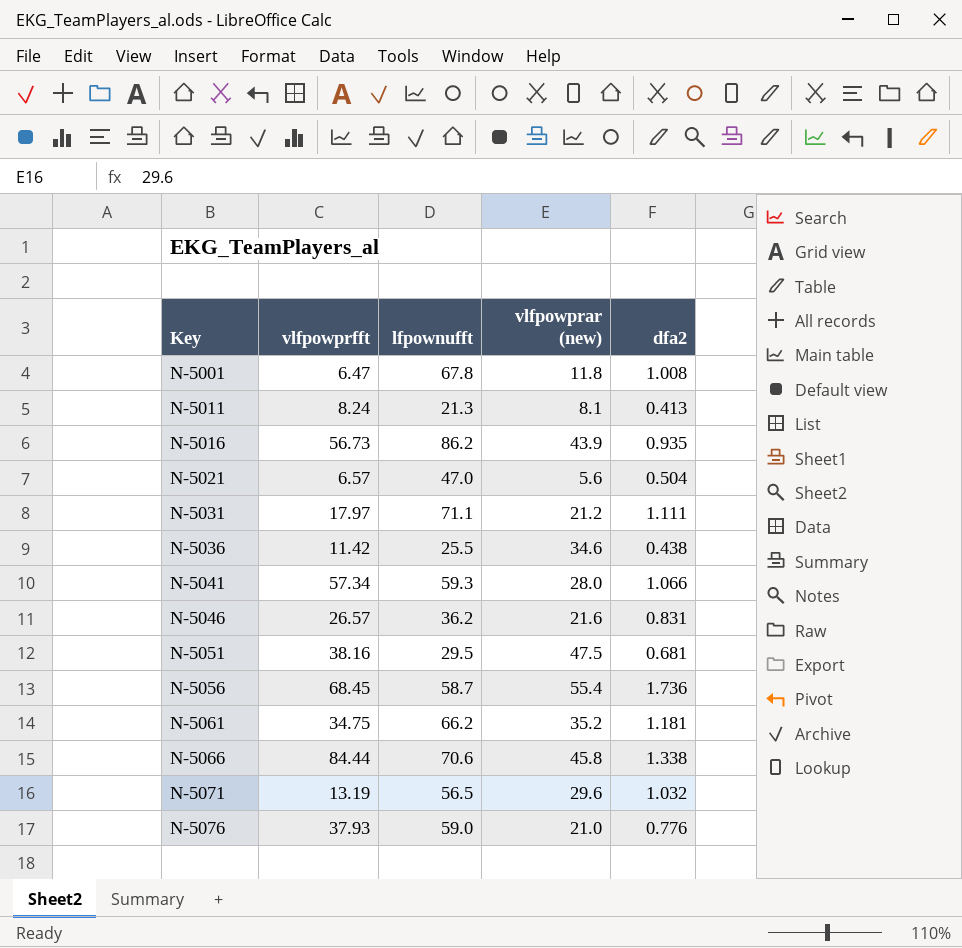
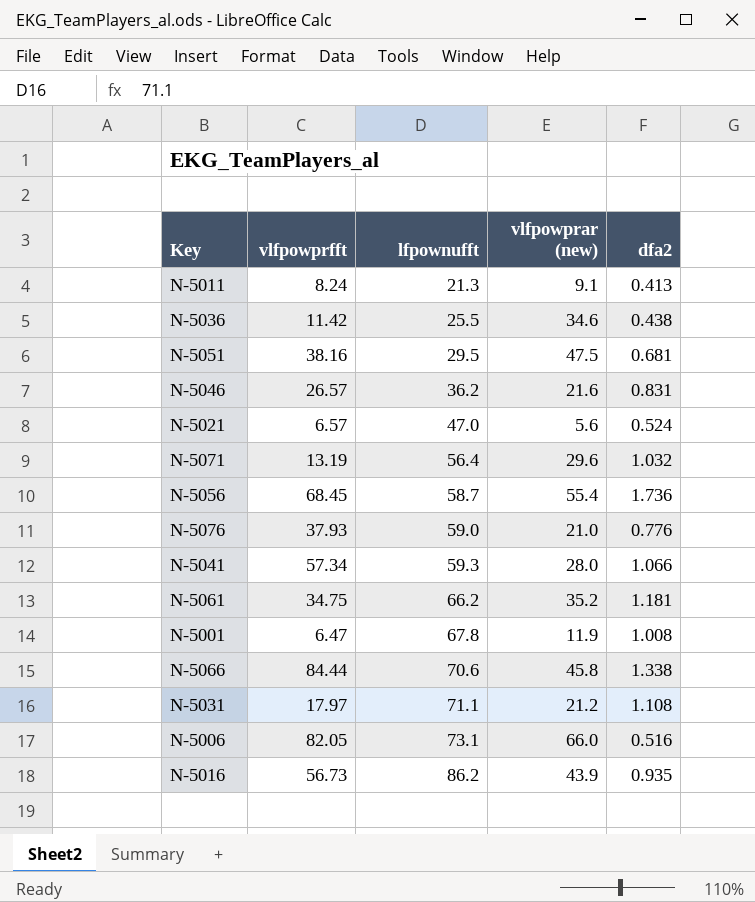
row order: Key ascending -> lfpownufft ascending
N-5011 | vlfpowprar (new): 8.1 -> 9.1
N-5021 | dfa2: 0.504 -> 0.524
N-5071 | lfpownufft: 56.5 -> 56.4
N-5001 | vlfpowprar (new): 11.8 -> 11.9
N-5031 | dfa2: 1.111 -> 1.108
row N-5006: none -> 82.05 | 73.1 | 66.0 | 0.516

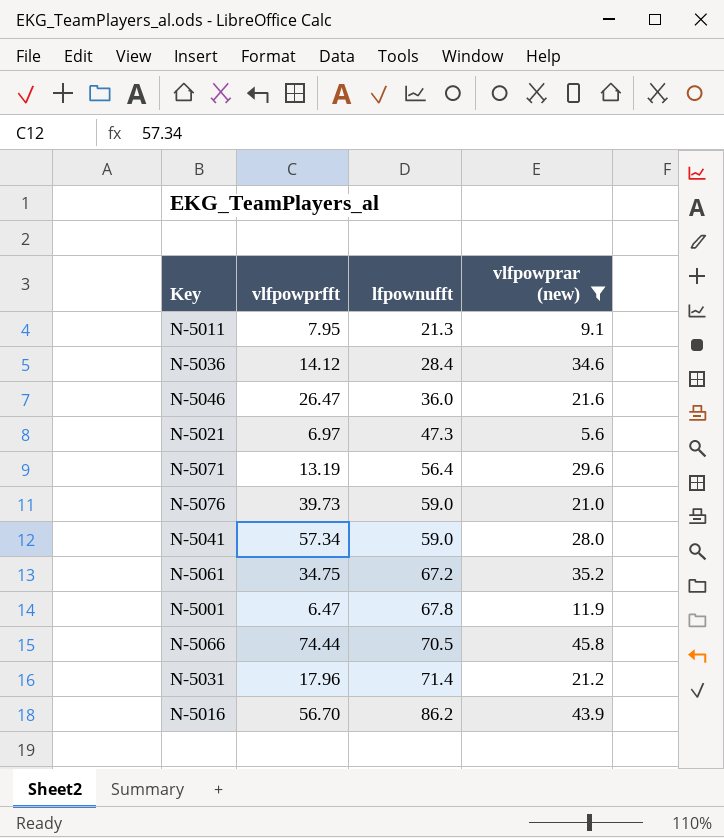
filter: none -> vlfpowprar (new) <= 45.8
column dfa2 | position: 5 -> none
N-5011 | vlfpowprfft: 8.24 -> 7.95
N-5036 | vlfpowprfft: 11.42 -> 14.12
N-5036 | lfpownufft: 25.5 -> 28.4
N-5046 | vlfpowprfft: 26.57 -> 26.47
N-5046 | lfpownufft: 36.2 -> 36.0
N-5021 | vlfpowprfft: 6.57 -> 6.97
N-5021 | lfpownufft: 47.0 -> 47.3
N-5076 | vlfpowprfft: 37.93 -> 39.73
N-5041 | lfpownufft: 59.3 -> 59.0
N-5061 | lfpownufft: 66.2 -> 67.2
N-5066 | vlfpowprfft: 84.44 -> 74.44
N-5066 | lfpownufft: 70.6 -> 70.5
N-5031 | vlfpowprfft: 17.97 -> 17.96
N-5031 | lfpownufft: 71.1 -> 71.4
N-5016 | vlfpowprfft: 56.73 -> 56.70

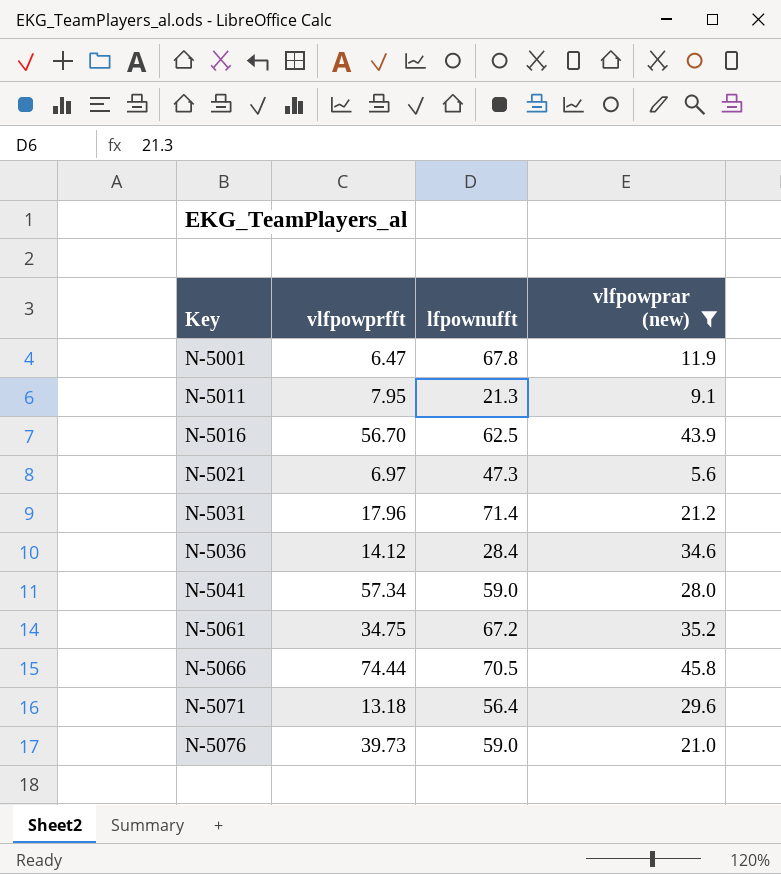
row order: lfpownufft ascending -> Key ascending
row N-5046: 26.47 | 36.0 | 21.6 -> none
N-5016 | lfpownufft: 86.2 -> 62.5
N-5071 | vlfpowprfft: 13.19 -> 13.18

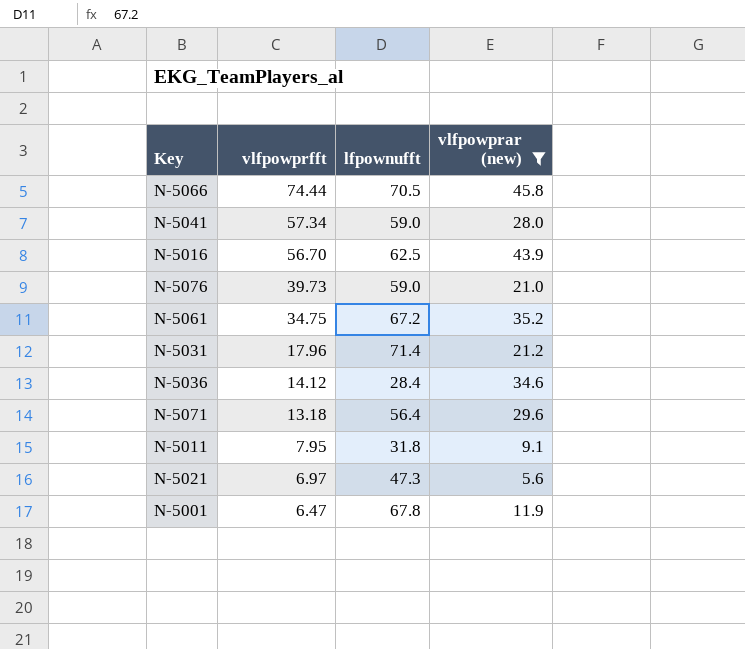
row order: Key ascending -> vlfpowprfft descending
N-5011 | lfpownufft: 21.3 -> 31.8

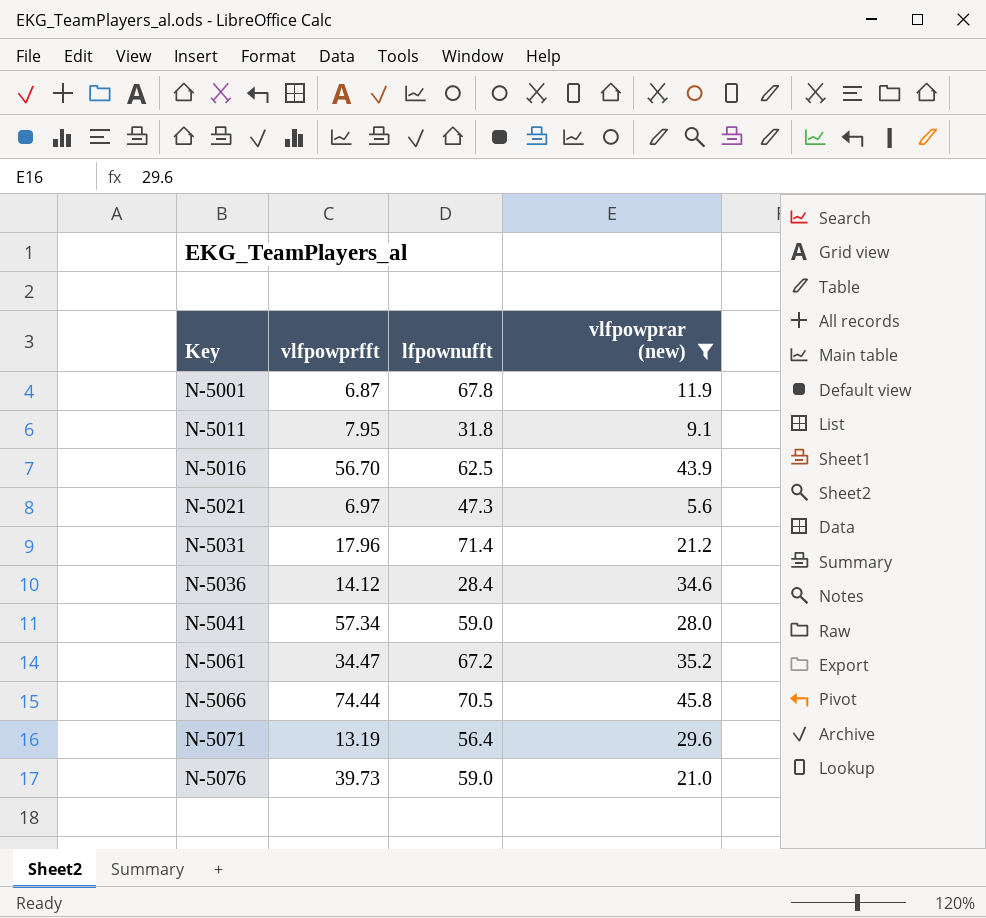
row order: vlfpowprfft descending -> Key ascending
N-5001 | vlfpowprfft: 6.47 -> 6.87
N-5061 | vlfpowprfft: 34.75 -> 34.47
N-5071 | vlfpowprfft: 13.18 -> 13.19

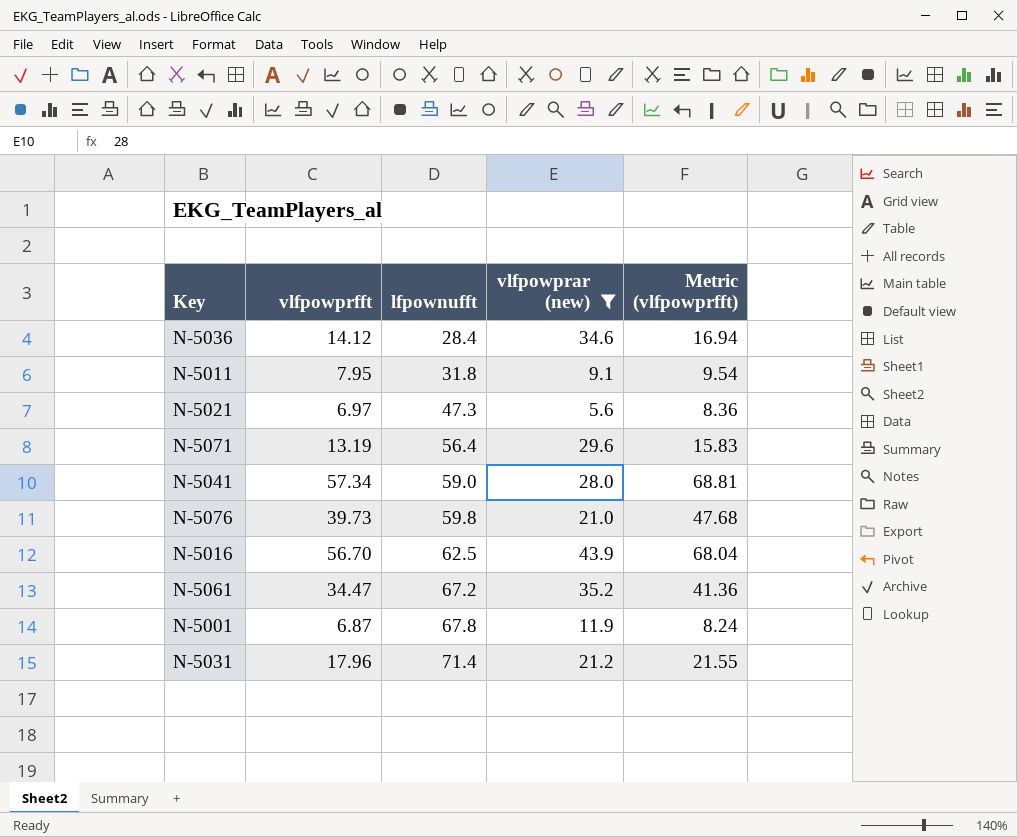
row order: Key ascending -> lfpownufft ascending
column Metric (vlfpowprfft) | formula: none -> [vlfpowprfft] * 1.2
row N-5066: 74.44 | 70.5 | 45.8 -> none
N-5076 | lfpownufft: 59.0 -> 59.8

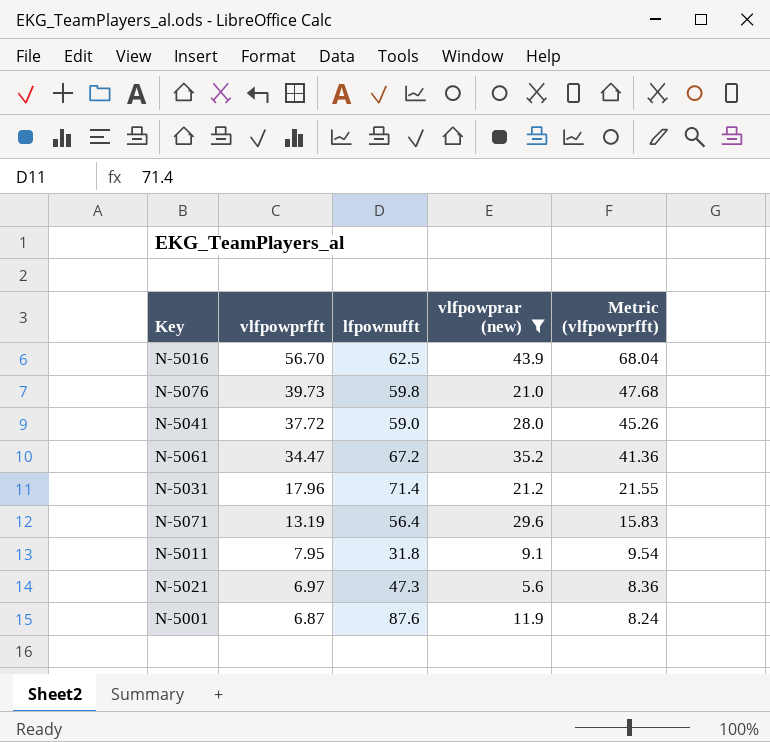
row order: lfpownufft ascending -> vlfpowprfft descending
row N-5036: 14.12 | 28.4 | 34.6 | 16.94 -> none
N-5041 | vlfpowprfft: 57.34 -> 37.72
N-5041 | Metric (vlfpowprfft): 68.81 -> 45.26
N-5001 | lfpownufft: 67.8 -> 87.6

